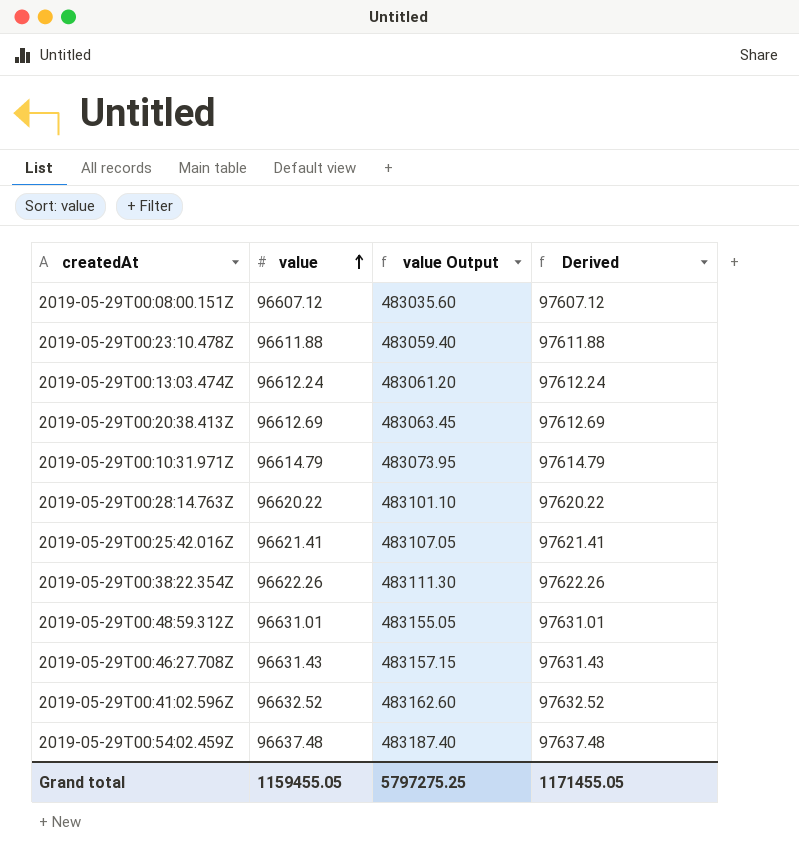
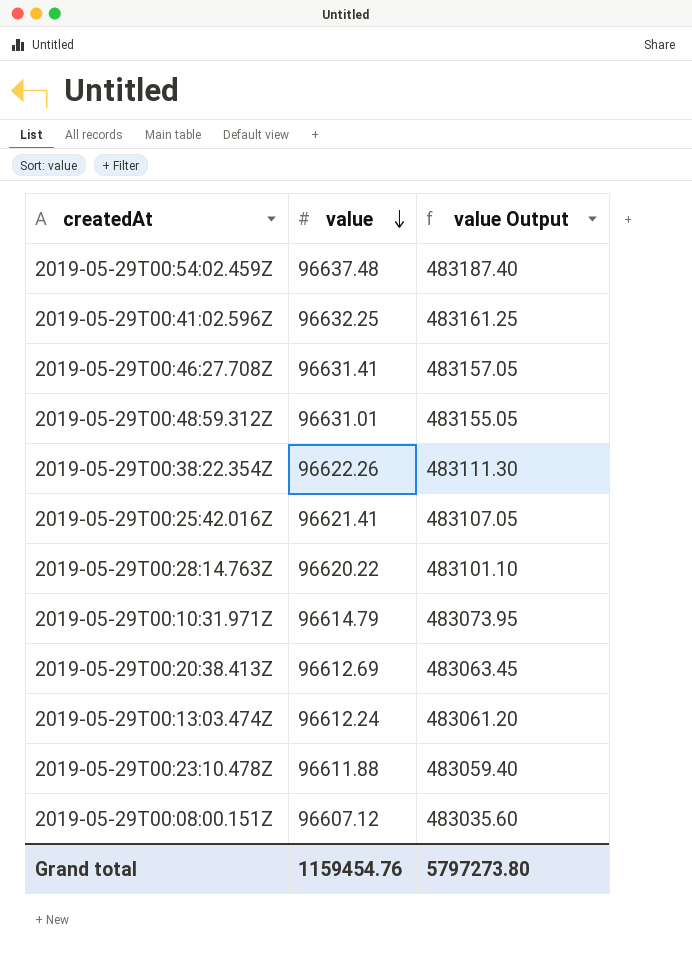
row order: value ascending -> value descending
column Derived | formula: [value] + 1000 -> none
2019-05-29T00:41:02.596Z | value: 96632.52 -> 96632.25
2019-05-29T00:41:02.596Z | value Output: 483162.60 -> 483161.25
2019-05-29T00:46:27.708Z | value: 96631.43 -> 96631.41
2019-05-29T00:46:27.708Z | value Output: 483157.15 -> 483157.05
Grand total | value: 1159455.05 -> 1159454.76
Grand total | value Output: 5797275.25 -> 5797273.80

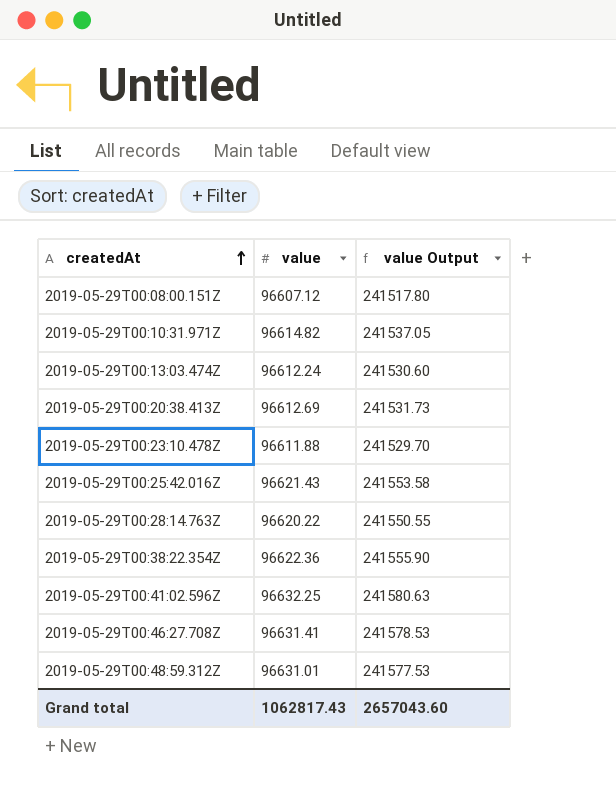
row order: value descending -> createdAt ascending
column value Output | formula: [value] * 5 -> [value] * 2.5
row 2019-05-29T00:54:02.459Z: 96637.48 | 483187.40 -> none
2019-05-29T00:10:31.971Z | value: 96614.79 -> 96614.82
2019-05-29T00:25:42.016Z | value: 96621.41 -> 96621.43
2019-05-29T00:38:22.354Z | value: 96622.26 -> 96622.36
Grand total | value: 1159454.76 -> 1062817.43
Grand total | value Output: 5797273.80 -> 2657043.60

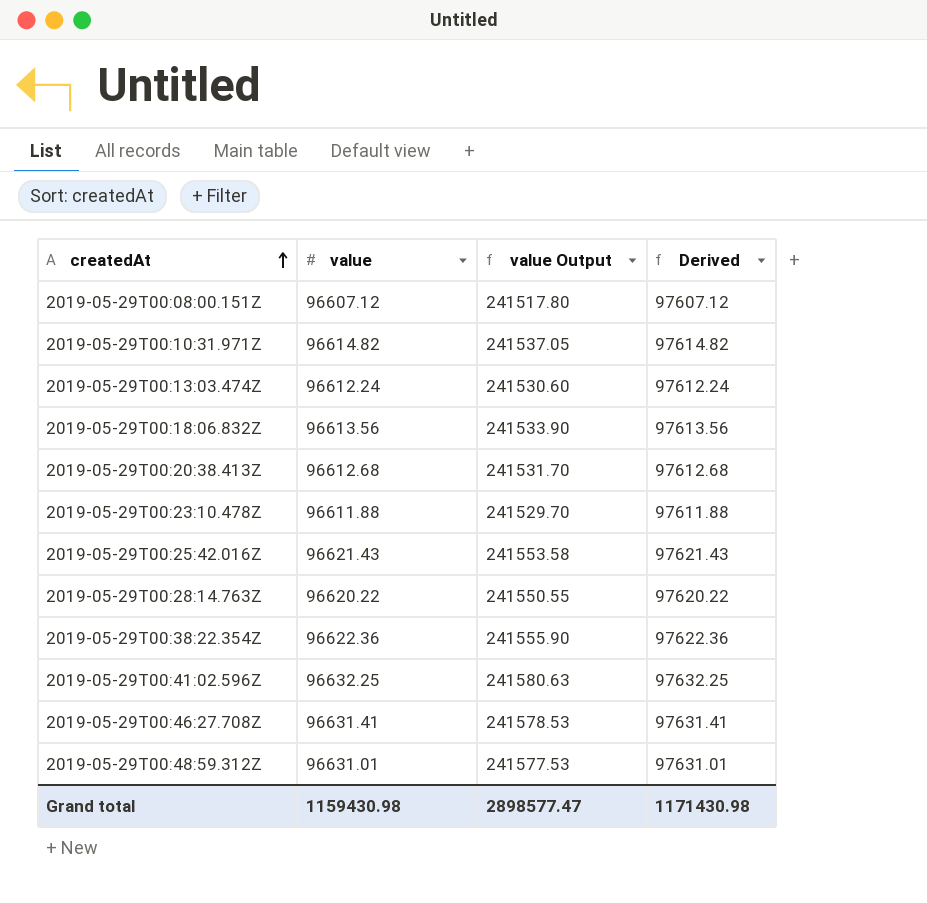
column Derived | formula: none -> [value] + 1000
row 2019-05-29T00:18:06.832Z: none -> 96613.56 | 241533.90 | 97613.56
2019-05-29T00:20:38.413Z | value: 96612.69 -> 96612.68
2019-05-29T00:20:38.413Z | value Output: 241531.73 -> 241531.70
Grand total | value: 1062817.43 -> 1159430.98
Grand total | value Output: 2657043.60 -> 2898577.47

